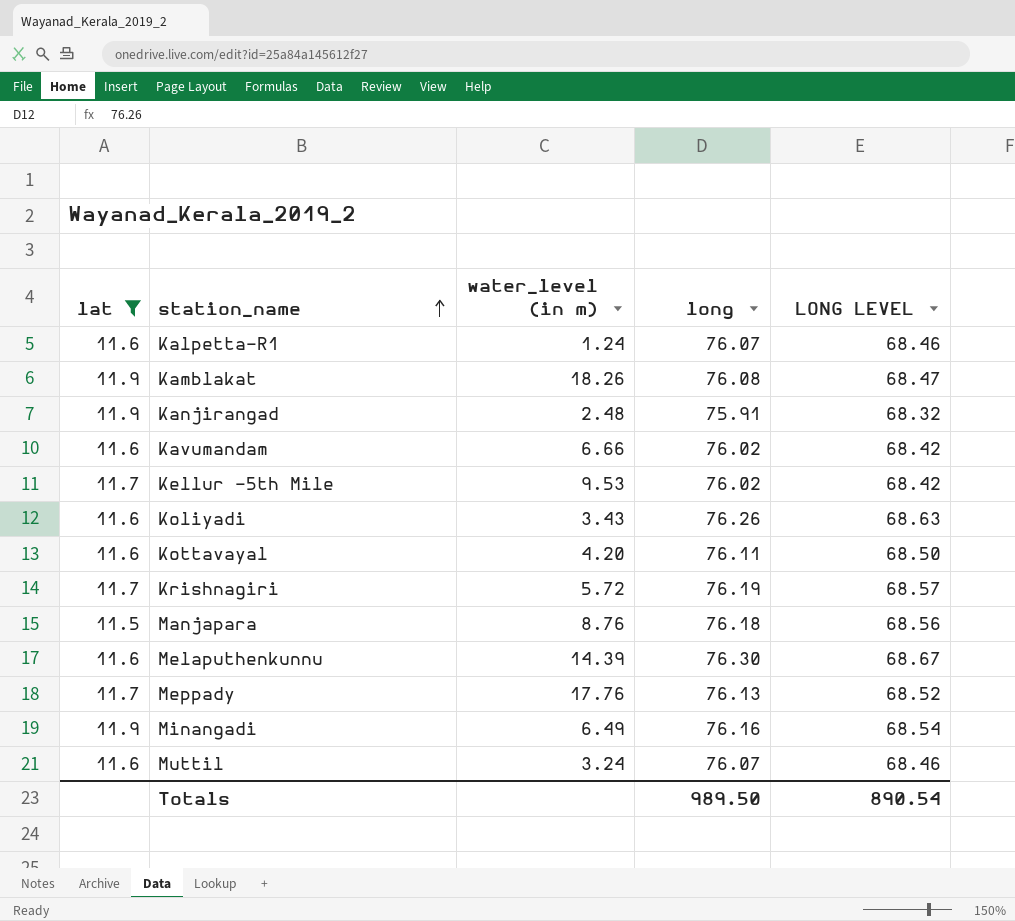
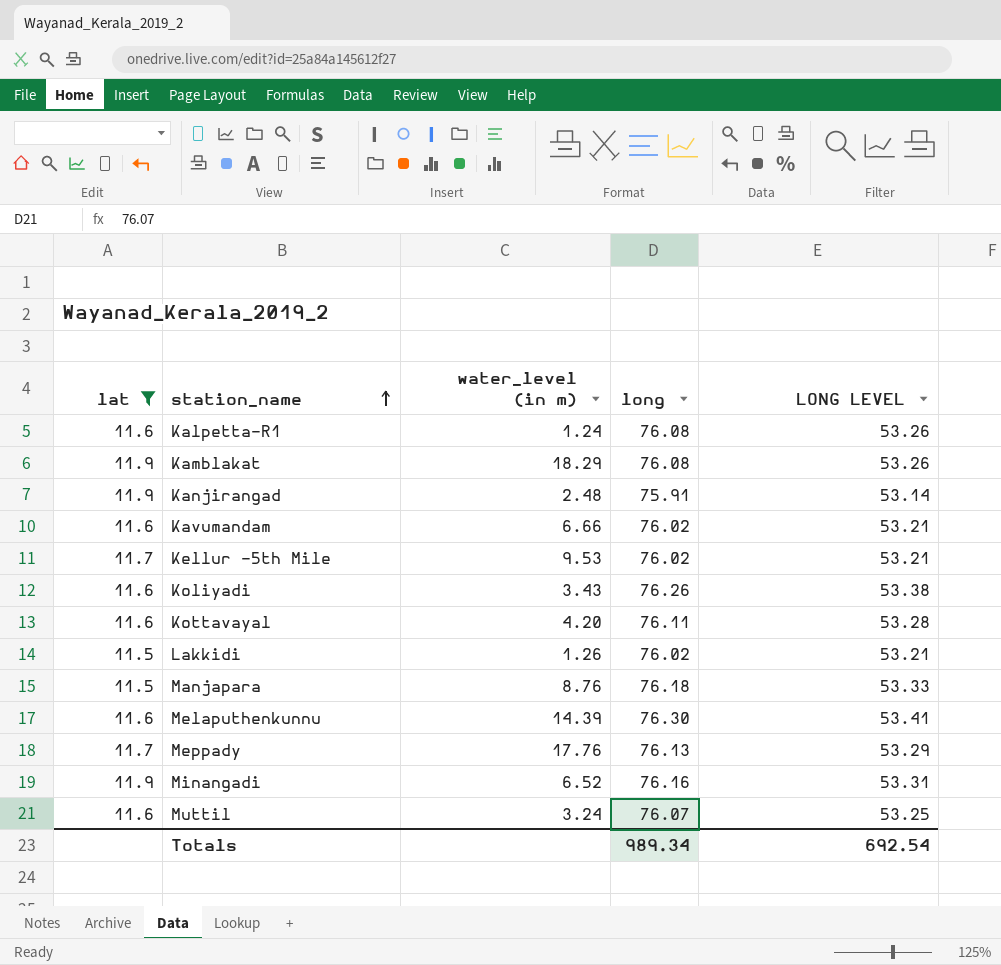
column LONG LEVEL | formula: [long] * 0.9 -> [long] * 0.7
row Krishnagiri: 11.7 | 5.72 | 76.19 | 68.57 -> none
Kalpetta-R1 | long: 76.07 -> 76.08
Kamblakat | water_level (in m): 18.26 -> 18.29
row Lakkidi: none -> 11.5 | 1.26 | 76.02 | 53.21
Minangadi | water_level (in m): 6.49 -> 6.52
Totals | long: 989.50 -> 989.34
Totals | LONG LEVEL: 890.54 -> 692.54

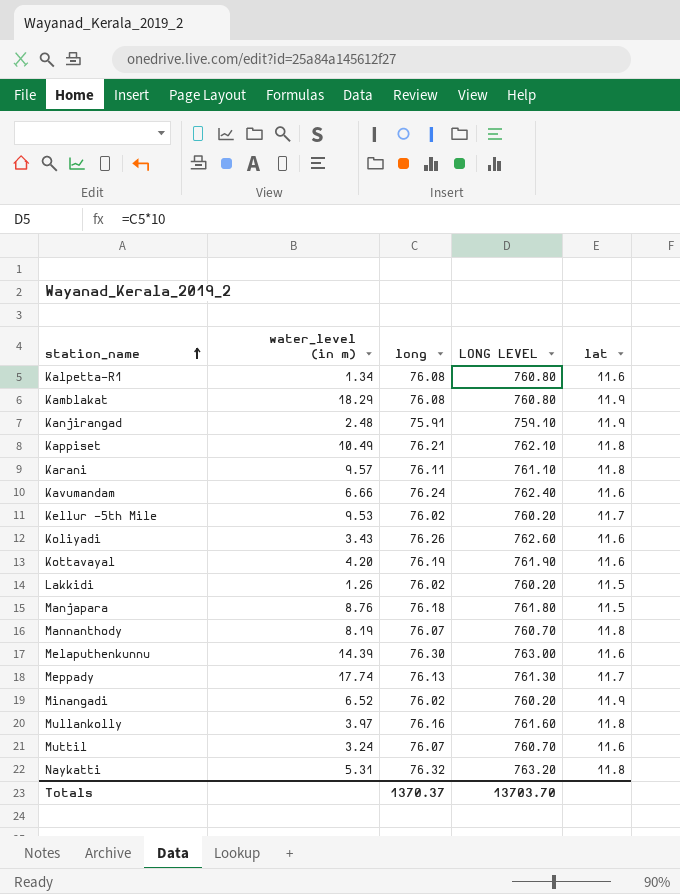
filter: lat != 11.8 -> none
column LONG LEVEL | formula: [long] * 0.7 -> [long] * 10
column lat | position: 1 -> 5
Kalpetta-R1 | water_level (in m): 1.24 -> 1.34
Kavumandam | long: 76.02 -> 76.24
Kottavayal | long: 76.11 -> 76.19
Meppady | water_level (in m): 17.76 -> 17.74
Minangadi | long: 76.16 -> 76.02
Totals | long: 989.34 -> 1370.37
Totals | LONG LEVEL: 692.54 -> 13703.70

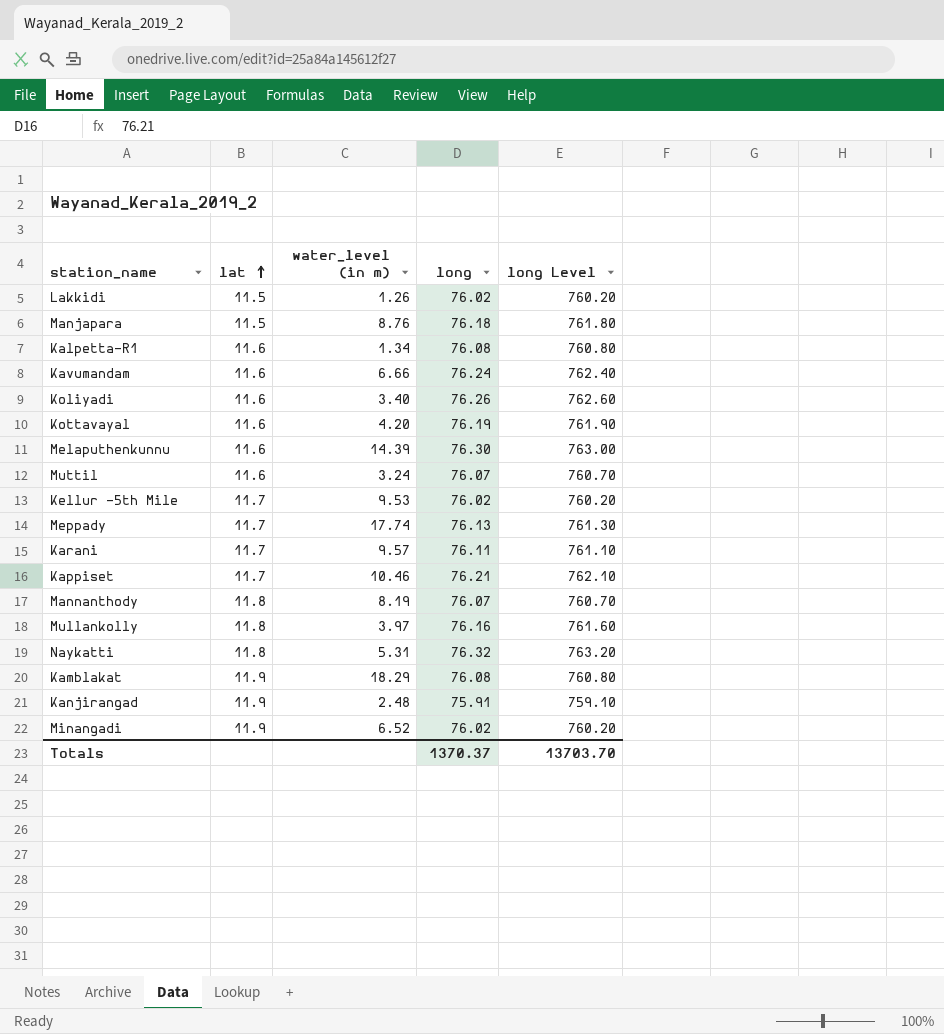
row order: station_name ascending -> lat ascending
column lat | position: 5 -> 2
column name: LONG LEVEL -> long Level
Koliyadi | water_level (in m): 3.43 -> 3.40
Karani | lat: 11.8 -> 11.7
Kappiset | lat: 11.8 -> 11.7
Kappiset | water_level (in m): 10.49 -> 10.46

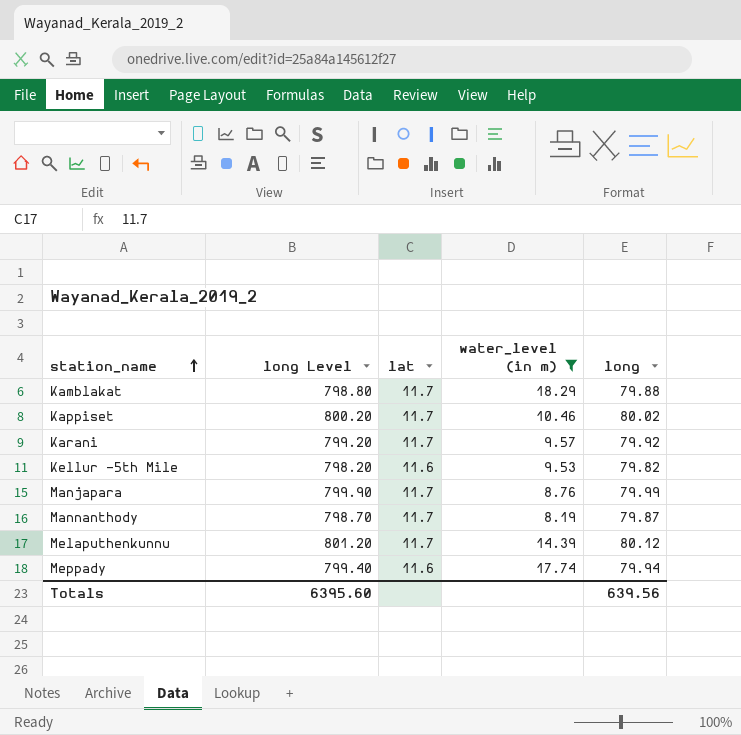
filter: none -> water_level (in m) >= 8.19
row order: lat ascending -> station_name ascending
column long Level | position: 5 -> 2
Kamblakat | long Level: 760.80 -> 798.80
Kamblakat | lat: 11.9 -> 11.7
Kamblakat | long: 76.08 -> 79.88
Kappiset | long Level: 762.10 -> 800.20
Kappiset | long: 76.21 -> 80.02
Karani | long Level: 761.10 -> 799.20
Karani | long: 76.11 -> 79.92
Kellur -5th Mile | long Level: 760.20 -> 798.20
Kellur -5th Mile | lat: 11.7 -> 11.6
Kellur -5th Mile | long: 76.02 -> 79.82
Manjapara | long Level: 761.80 -> 799.90
Manjapara | lat: 11.5 -> 11.7
Manjapara | long: 76.18 -> 79.99
Mannanthody | long Level: 760.70 -> 798.70
Mannanthody | lat: 11.8 -> 11.7
Mannanthody | long: 76.07 -> 79.87
Melaputhenkunnu | long Level: 763.00 -> 801.20
Melaputhenkunnu | lat: 11.6 -> 11.7
Melaputhenkunnu | long: 76.30 -> 80.12
Meppady | long Level: 761.30 -> 799.40
Meppady | lat: 11.7 -> 11.6
Meppady | long: 76.13 -> 79.94
Totals | long Level: 13703.70 -> 6395.60
Totals | long: 1370.37 -> 639.56

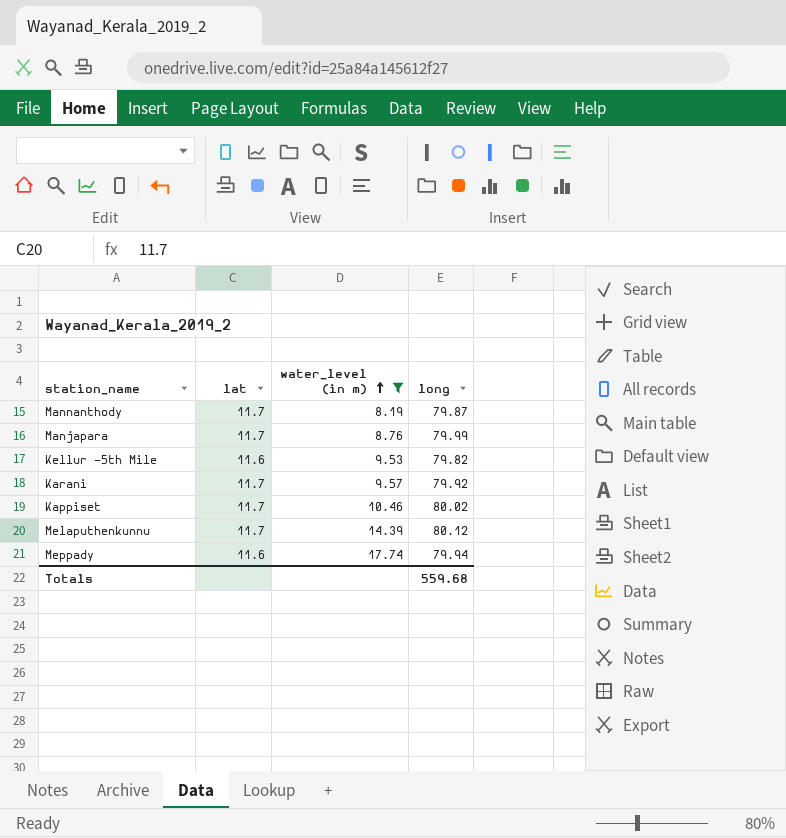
row order: station_name ascending -> water_level (in m) ascending
column long Level | formula: [long] * 10 -> none
row Kamblakat: 798.80 | 11.7 | 18.29 | 79.88 -> none
Totals | long: 639.56 -> 559.68

